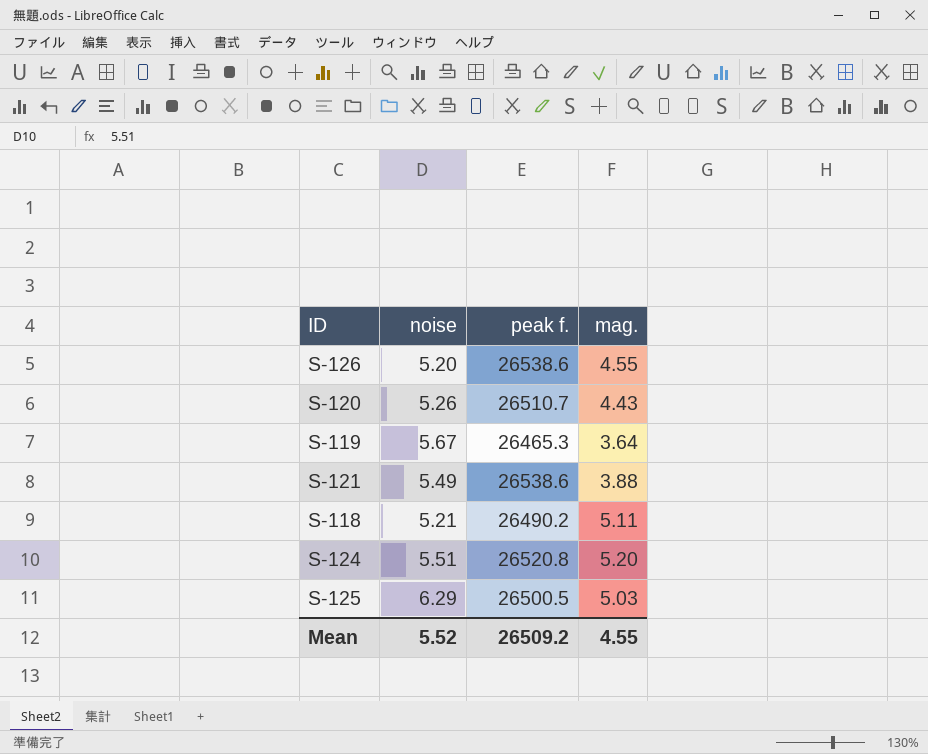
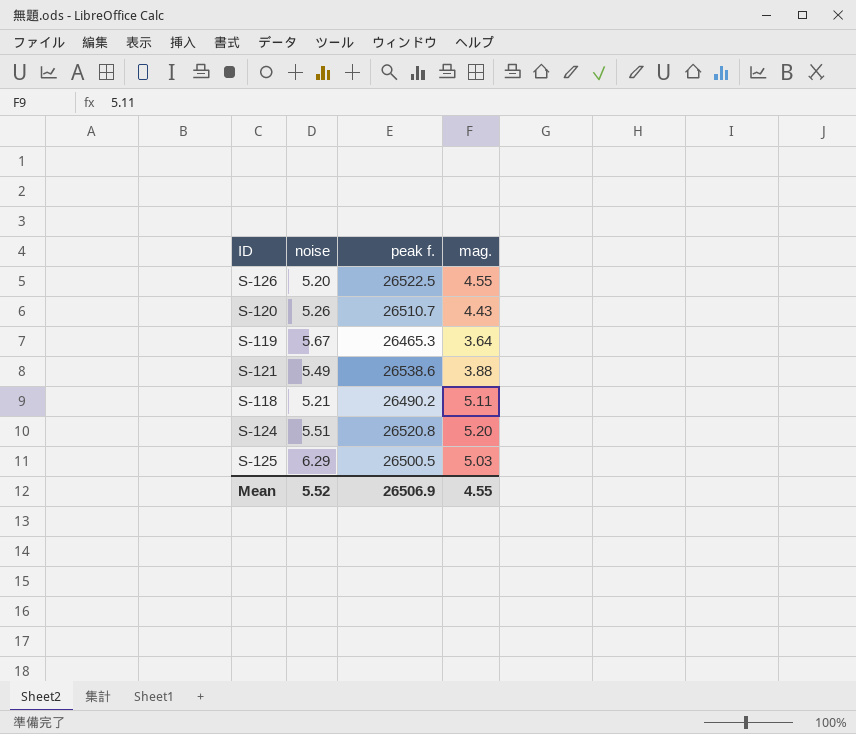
S-126 | peak f.: 26538.6 -> 26522.5
Mean | peak f.: 26509.2 -> 26506.9

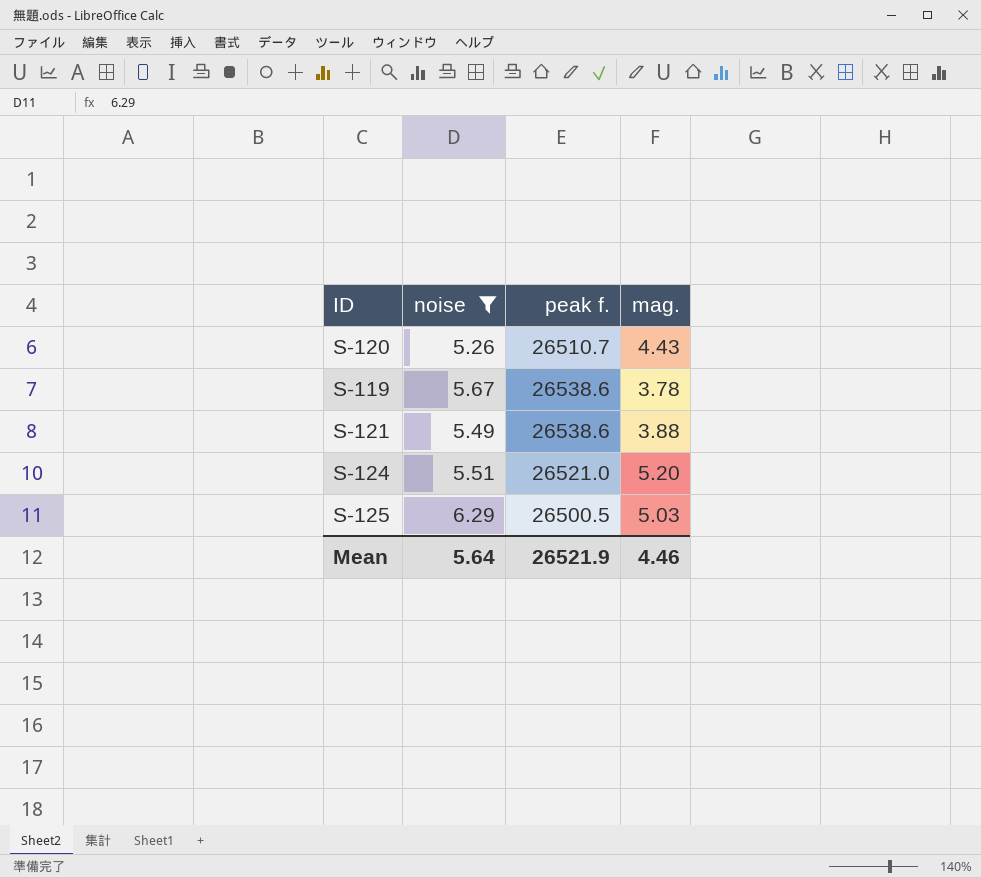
filter: none -> noise >= 5.26
S-119 | peak f.: 26465.3 -> 26538.6
S-119 | mag.: 3.64 -> 3.78
S-124 | peak f.: 26520.8 -> 26521.0
Mean | noise: 5.52 -> 5.64
Mean | peak f.: 26506.9 -> 26521.9
Mean | mag.: 4.55 -> 4.46

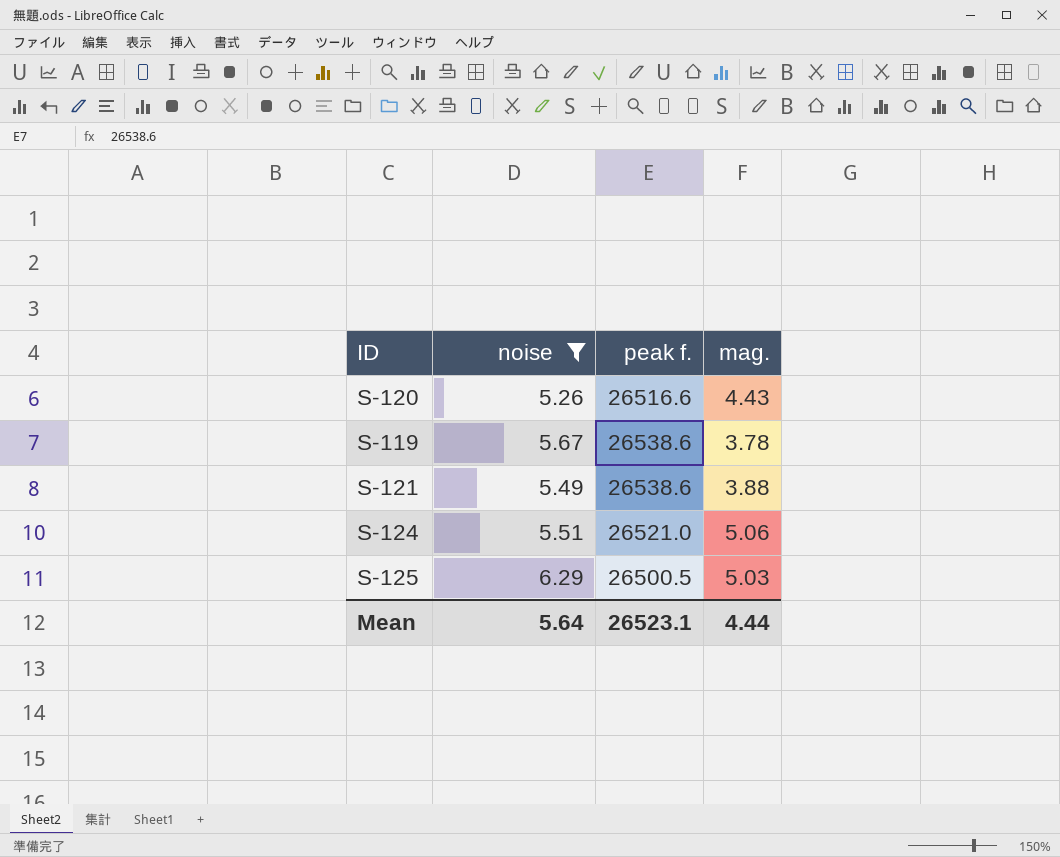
S-120 | peak f.: 26510.7 -> 26516.6
S-124 | mag.: 5.20 -> 5.06
Mean | peak f.: 26521.9 -> 26523.1
Mean | mag.: 4.46 -> 4.44

